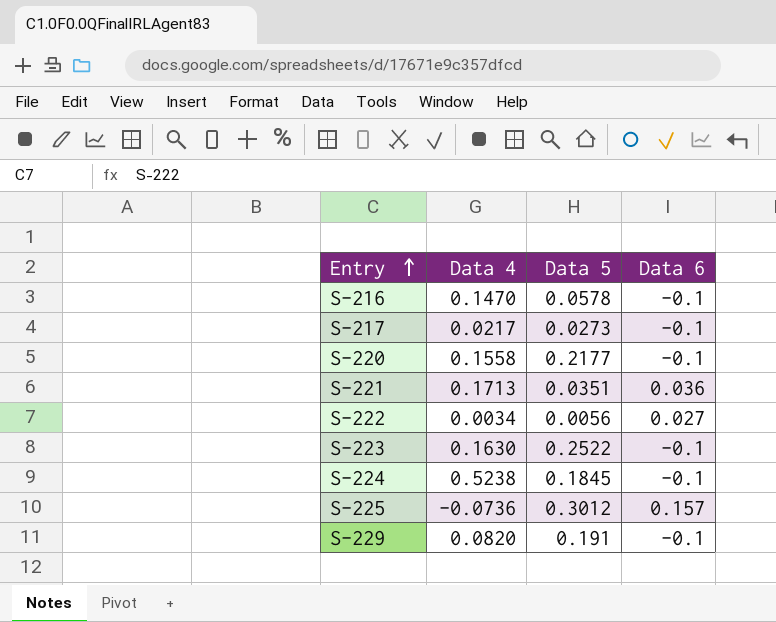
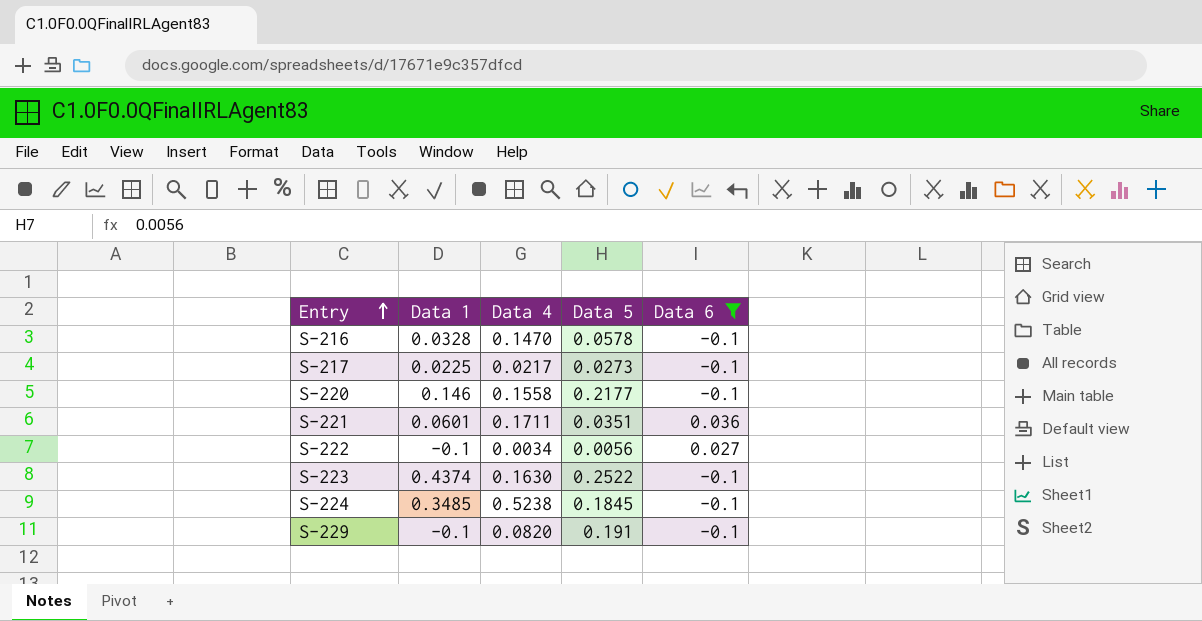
filter: none -> Data 6 != 0.157
column Data 1 | position: none -> 2
S-221 | Data 4: 0.1713 -> 0.1711

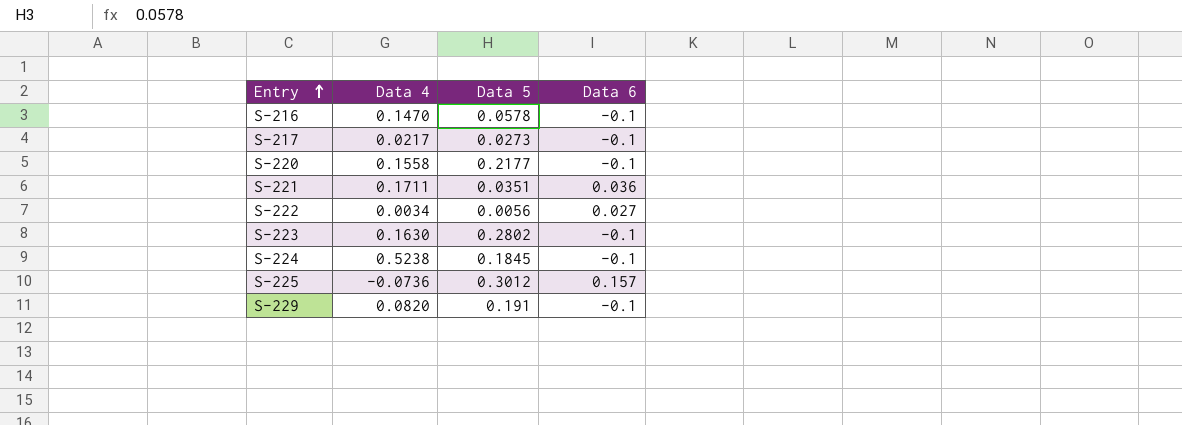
filter: Data 6 != 0.157 -> none
column Data 1 | position: 2 -> none
S-223 | Data 5: 0.2522 -> 0.2802

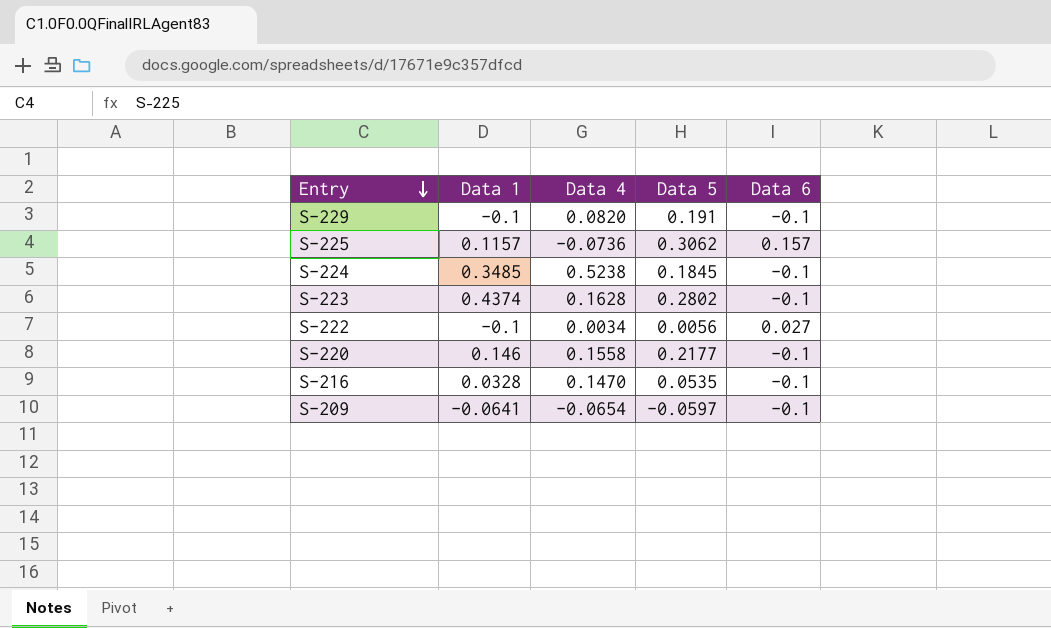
row order: Entry ascending -> Entry descending
column Data 1 | position: none -> 2
row S-217: 0.0217 | 0.0273 | -0.1 -> none
row S-221: 0.1711 | 0.0351 | 0.036 -> none
S-225 | Data 5: 0.3012 -> 0.3062
S-223 | Data 4: 0.1630 -> 0.1628
S-216 | Data 5: 0.0578 -> 0.0535
row S-209: none -> -0.0641 | -0.0654 | -0.0597 | -0.1

